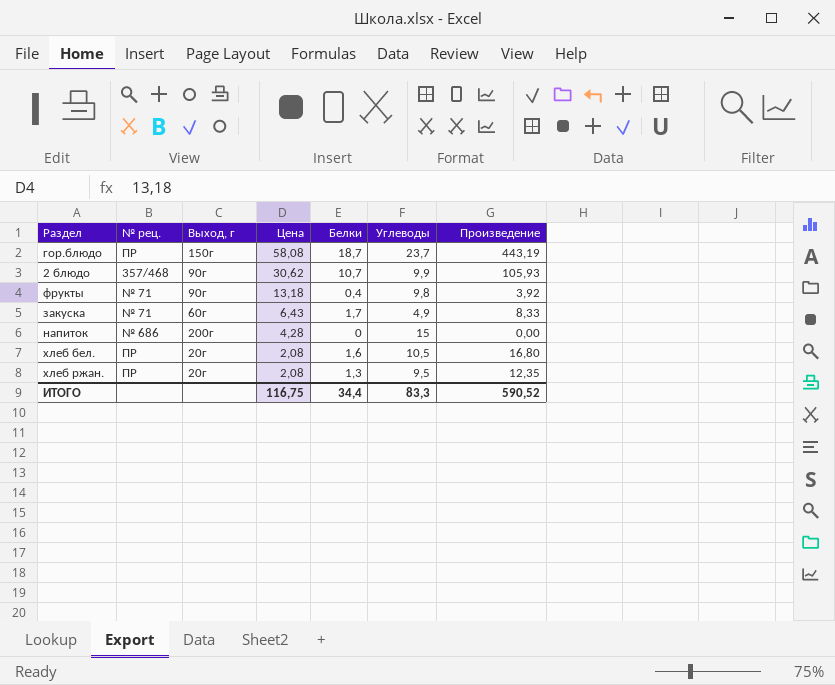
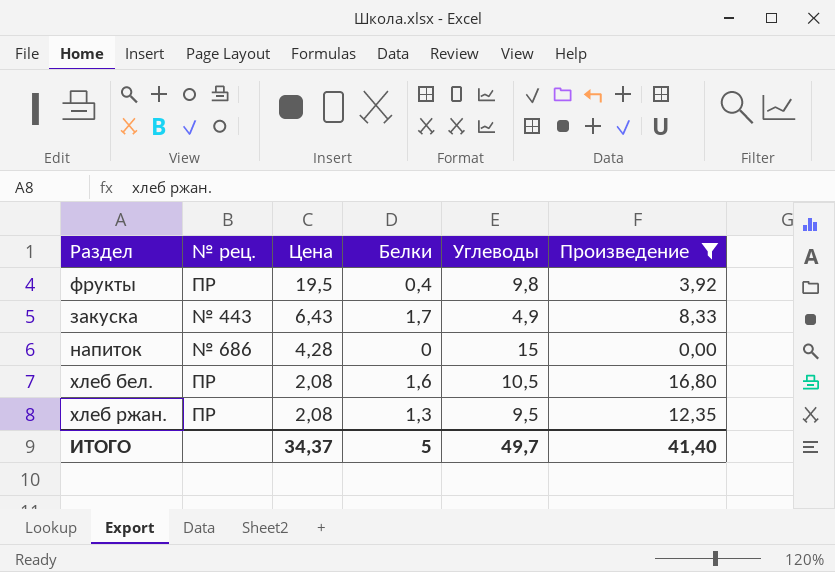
filter: none -> Произведение <= 16,80
column Выход, г | position: 3 -> none
фрукты | № рец.: № 71 -> ПР
фрукты | Цена: 13,18 -> 19,5
закуска | № рец.: № 71 -> № 443
ИТОГО | Цена: 116,75 -> 34,37
ИТОГО | Белки: 34,4 -> 5
ИТОГО | Углеводы: 83,3 -> 49,7
ИТОГО | Произведение: 590,52 -> 41,40

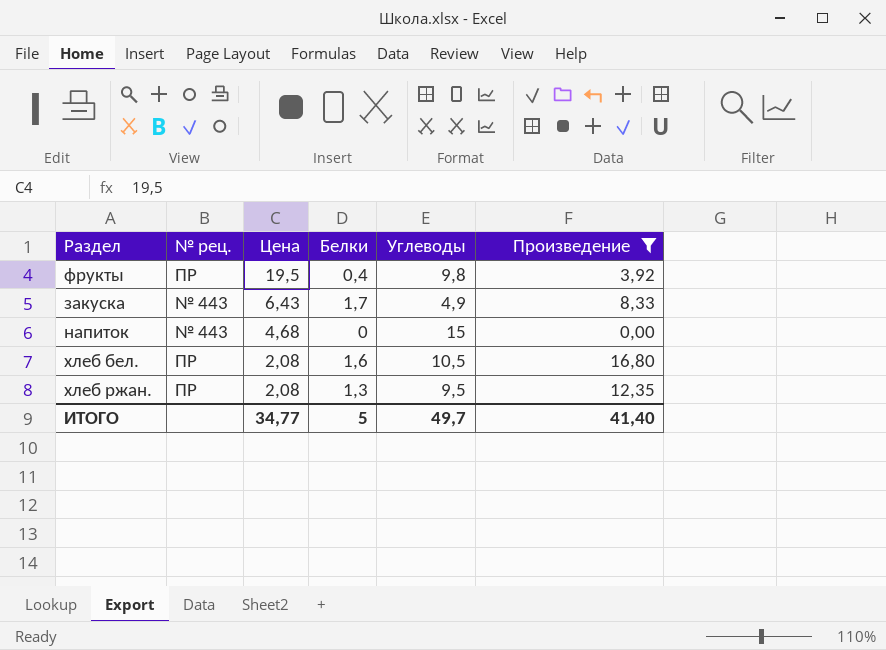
напиток | № рец.: № 686 -> № 443
напиток | Цена: 4,28 -> 4,68
ИТОГО | Цена: 34,37 -> 34,77

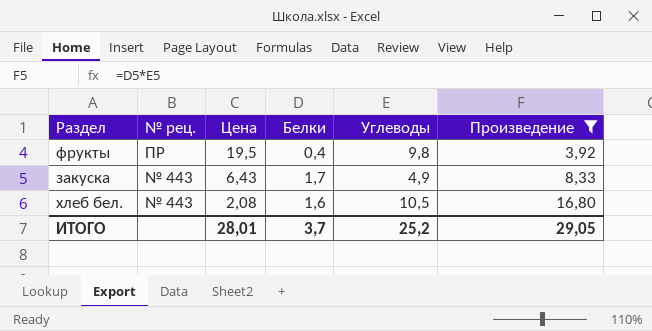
row напиток: № 443 | 4,68 | 0 | 15 | 0,00 -> none
row хлеб ржан.: ПР | 2,08 | 1,3 | 9,5 | 12,35 -> none
хлеб бел. | № рец.: ПР -> № 443
ИТОГО | Цена: 34,77 -> 28,01
ИТОГО | Белки: 5 -> 3,7
ИТОГО | Углеводы: 49,7 -> 25,2
ИТОГО | Произведение: 41,40 -> 29,05

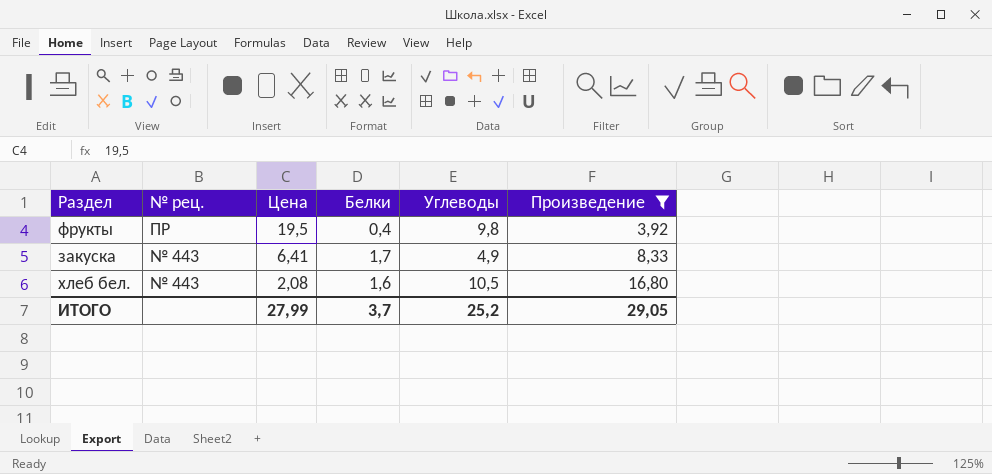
закуска | Цена: 6,43 -> 6,41
ИТОГО | Цена: 28,01 -> 27,99

